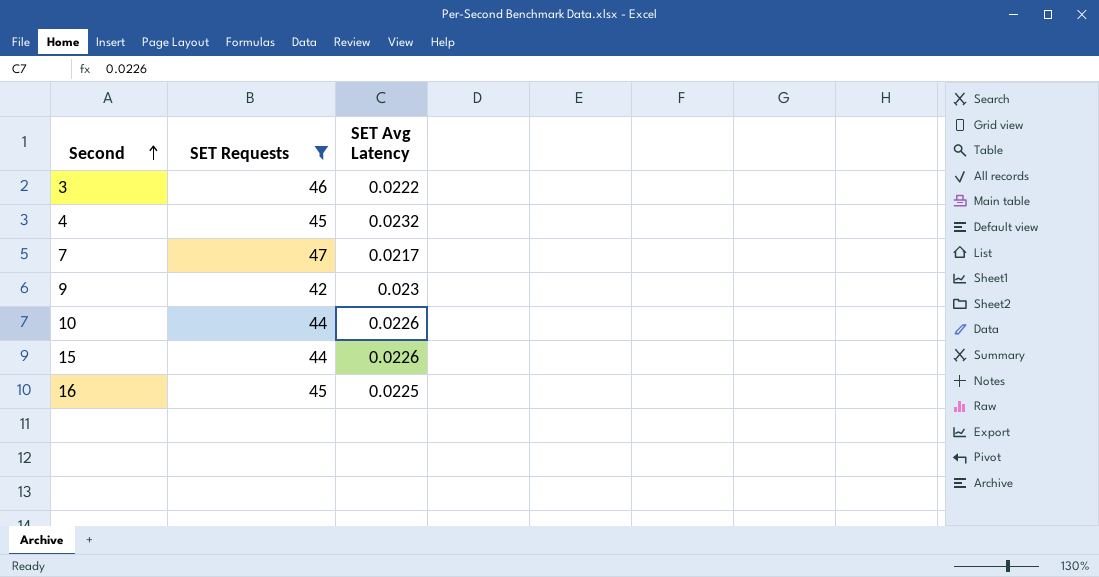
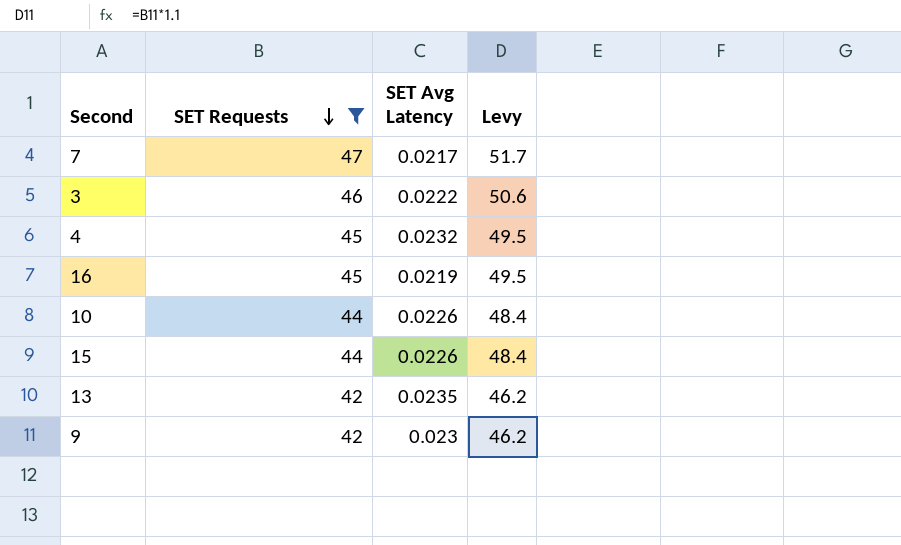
row order: Second ascending -> SET Requests descending
column Levy | formula: none -> [SET Requests] * 1.1
16 | SET Avg Latency: 0.0225 -> 0.0219
row 13: none -> 42 | 0.0235 | 46.2

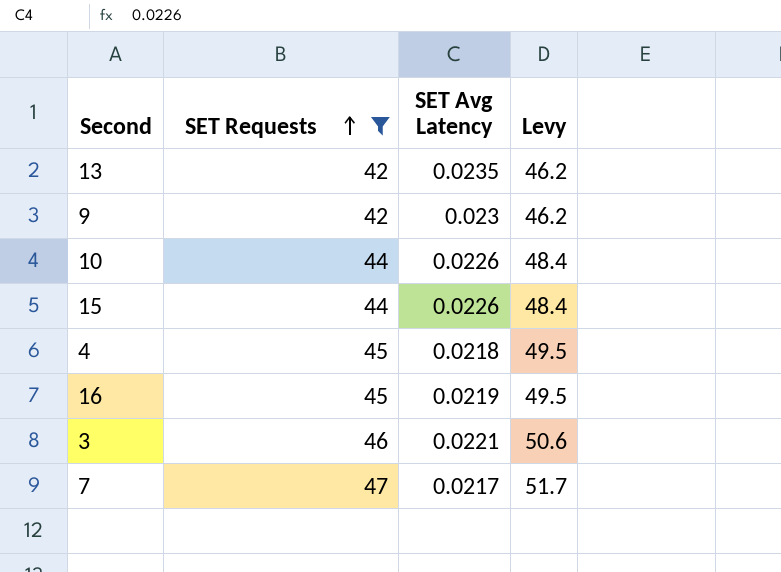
row order: SET Requests descending -> SET Requests ascending
4 | SET Avg Latency: 0.0232 -> 0.0218
3 | SET Avg Latency: 0.0222 -> 0.0221

